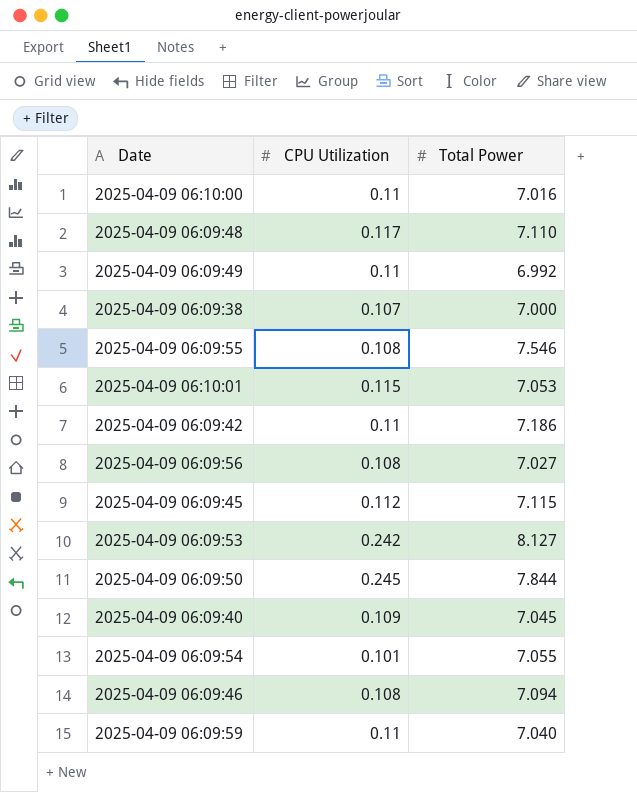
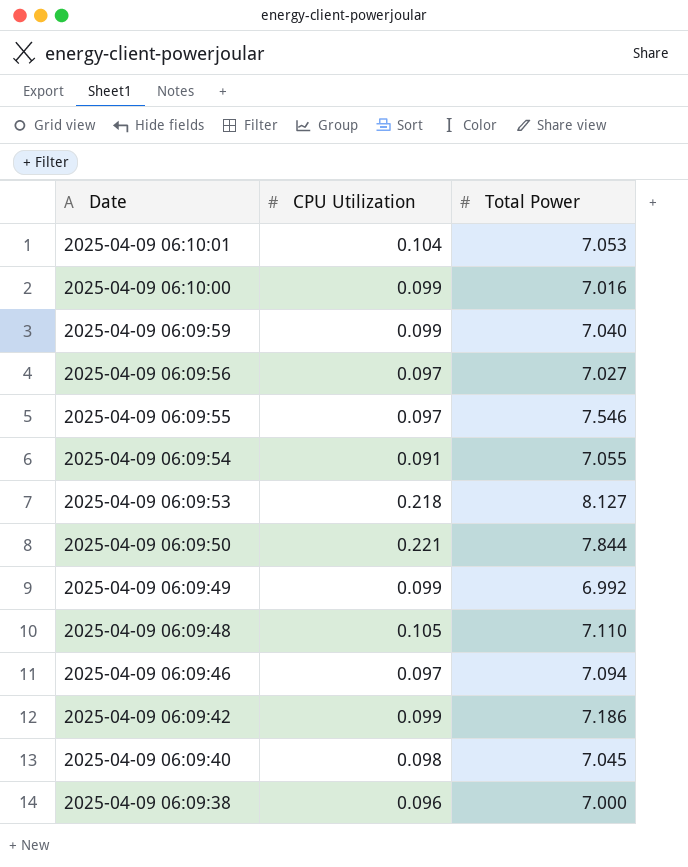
row order: none -> Date descending
row 2025-04-09 06:09:45: 0.112 | 7.115 -> none
2025-04-09 06:10:01 | CPU Utilization: 0.115 -> 0.104
2025-04-09 06:10:00 | CPU Utilization: 0.11 -> 0.099
2025-04-09 06:09:59 | CPU Utilization: 0.11 -> 0.099
2025-04-09 06:09:56 | CPU Utilization: 0.108 -> 0.097
2025-04-09 06:09:55 | CPU Utilization: 0.108 -> 0.097
2025-04-09 06:09:54 | CPU Utilization: 0.101 -> 0.091
2025-04-09 06:09:53 | CPU Utilization: 0.242 -> 0.218
2025-04-09 06:09:50 | CPU Utilization: 0.245 -> 0.221
2025-04-09 06:09:49 | CPU Utilization: 0.11 -> 0.099
2025-04-09 06:09:48 | CPU Utilization: 0.117 -> 0.105
2025-04-09 06:09:46 | CPU Utilization: 0.108 -> 0.097
2025-04-09 06:09:42 | CPU Utilization: 0.11 -> 0.099
2025-04-09 06:09:40 | CPU Utilization: 0.109 -> 0.098
2025-04-09 06:09:38 | CPU Utilization: 0.107 -> 0.096

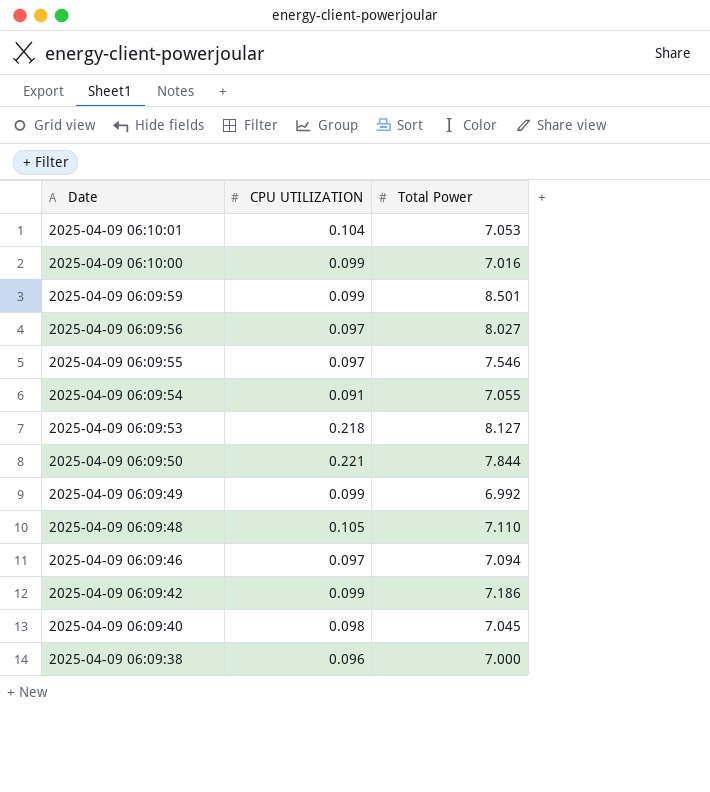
column name: CPU Utilization -> CPU UTILIZATION
2025-04-09 06:09:59 | Total Power: 7.040 -> 8.501
2025-04-09 06:09:56 | Total Power: 7.027 -> 8.027

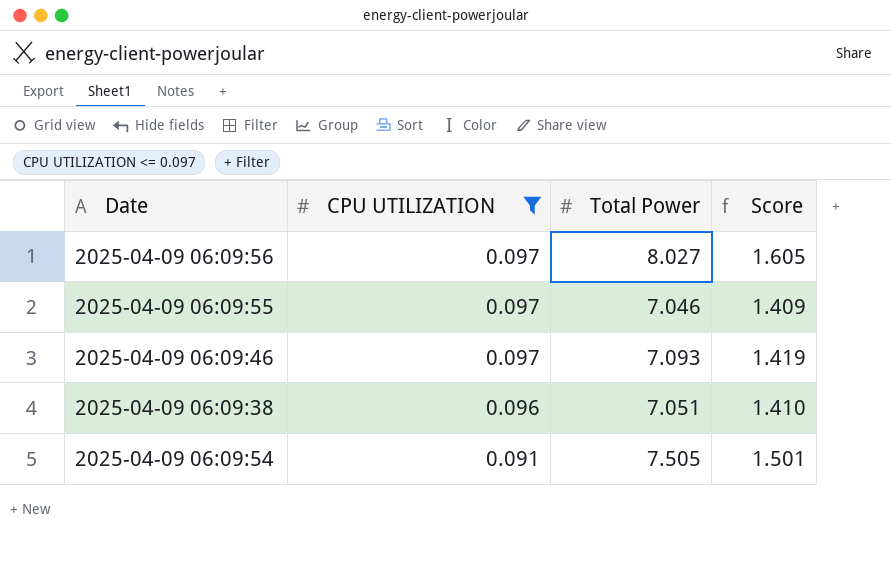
filter: none -> CPU UTILIZATION <= 0.097
row order: Date descending -> CPU UTILIZATION descending
column Score | formula: none -> [Total Power] * 0.2
2025-04-09 06:09:55 | Total Power: 7.546 -> 7.046
2025-04-09 06:09:46 | Total Power: 7.094 -> 7.093
2025-04-09 06:09:38 | Total Power: 7.000 -> 7.051
2025-04-09 06:09:54 | Total Power: 7.055 -> 7.505

